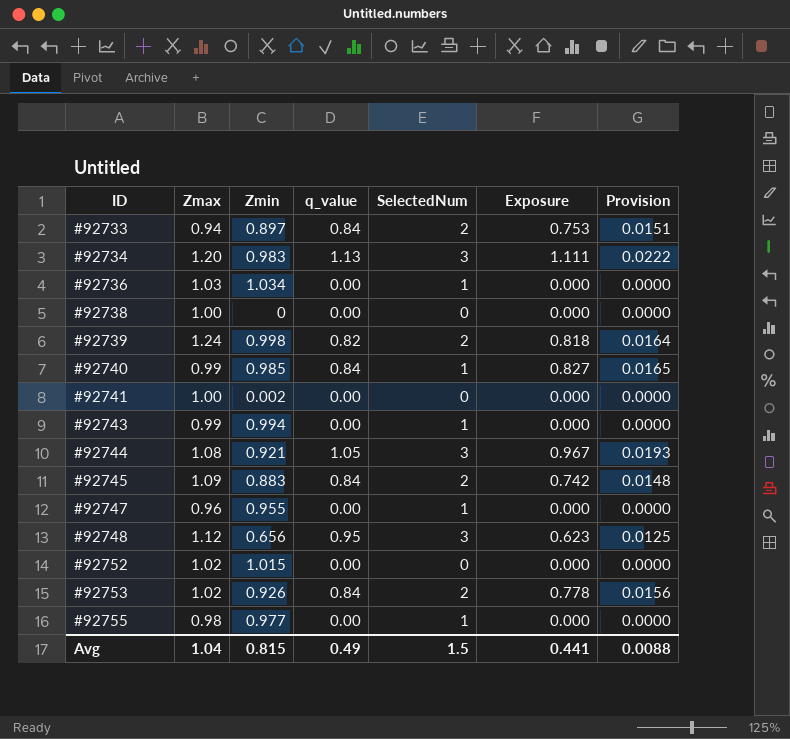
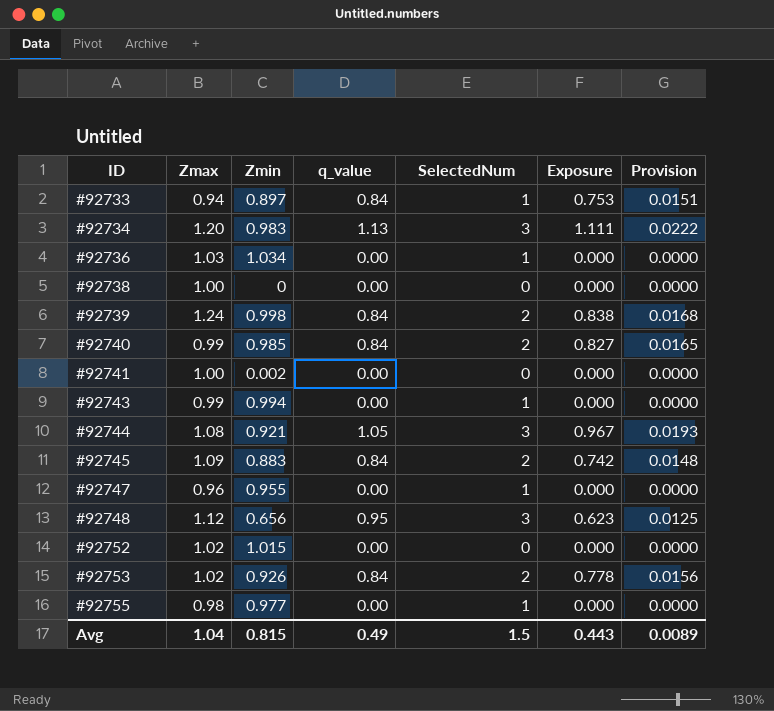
#92733 | SelectedNum: 2 -> 1
#92739 | q_value: 0.82 -> 0.84
#92739 | Exposure: 0.818 -> 0.838
#92739 | Provision: 0.0164 -> 0.0168
#92740 | SelectedNum: 1 -> 2
Avg | Exposure: 0.441 -> 0.443
Avg | Provision: 0.0088 -> 0.0089

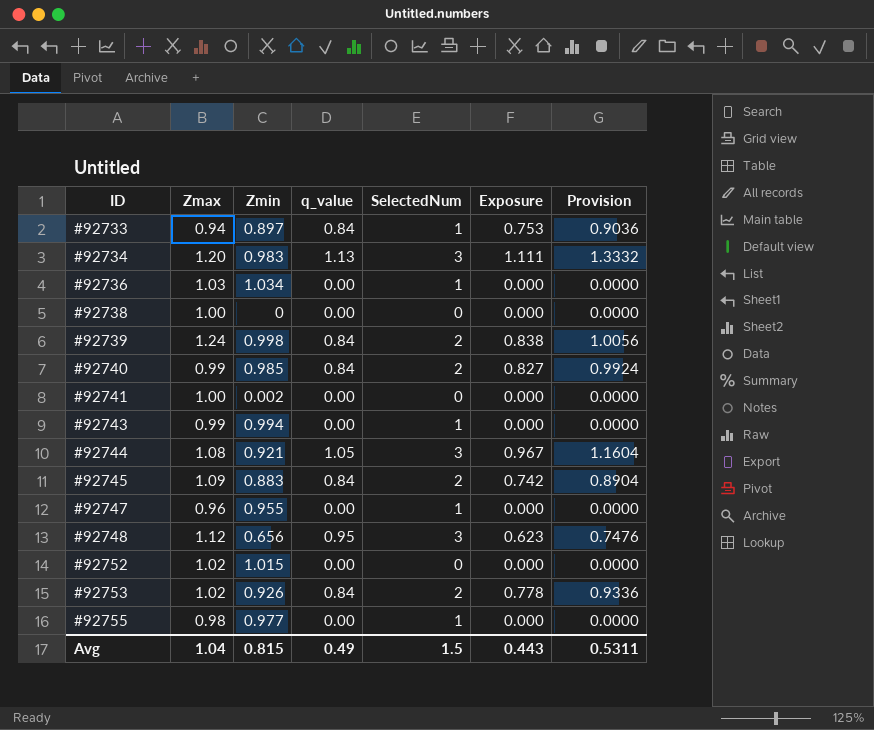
column Provision | formula: [Exposure] * 0.02 -> [Exposure] * 1.2
Avg | Provision: 0.0089 -> 0.5311

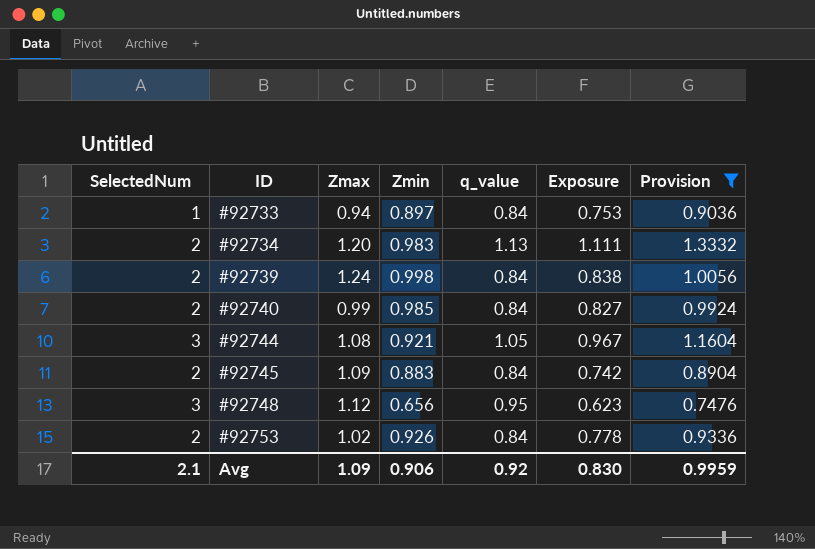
filter: none -> Provision != 0.0000
column SelectedNum | position: 5 -> 1
#92734 | SelectedNum: 3 -> 2
Avg | SelectedNum: 1.5 -> 2.1
Avg | Zmax: 1.04 -> 1.09
Avg | Zmin: 0.815 -> 0.906
Avg | q_value: 0.49 -> 0.92
Avg | Exposure: 0.443 -> 0.830
Avg | Provision: 0.5311 -> 0.9959

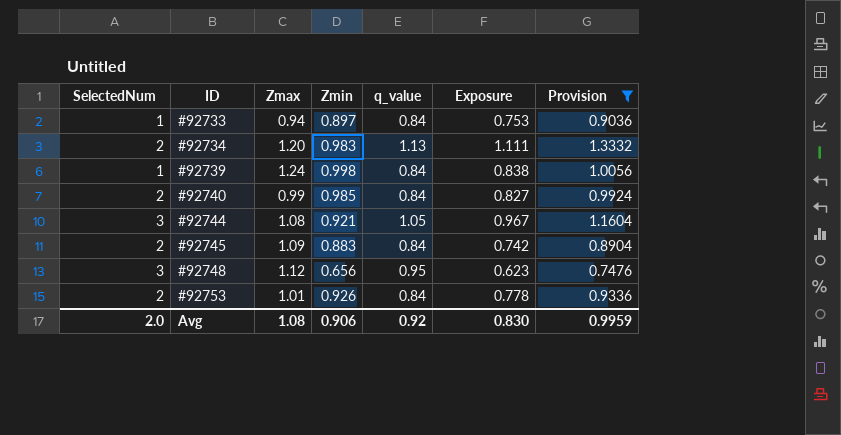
#92739 | SelectedNum: 2 -> 1
#92753 | Zmax: 1.02 -> 1.01
Avg | SelectedNum: 2.1 -> 2.0
Avg | Zmax: 1.09 -> 1.08

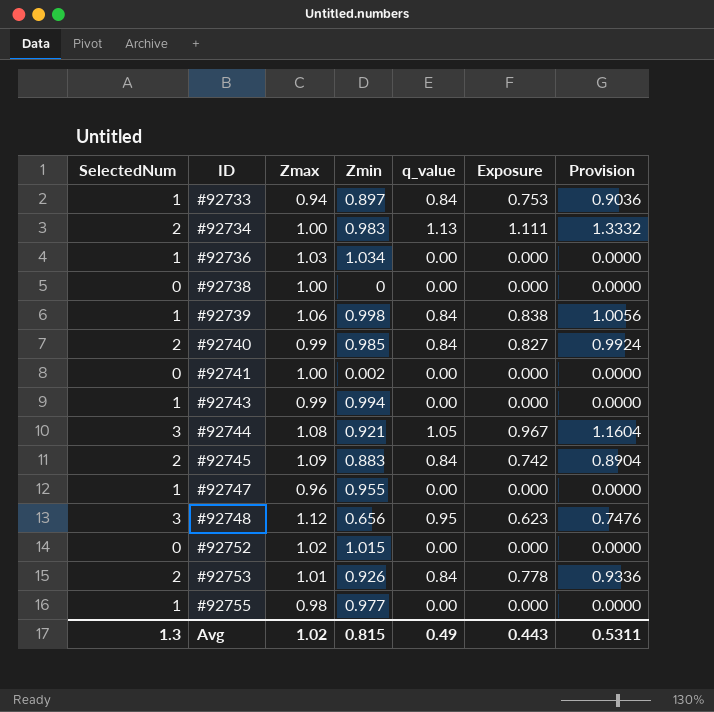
filter: Provision != 0.0000 -> none
#92734 | Zmax: 1.20 -> 1.00
#92739 | Zmax: 1.24 -> 1.06
Avg | SelectedNum: 2.0 -> 1.3
Avg | Zmax: 1.08 -> 1.02
Avg | Zmin: 0.906 -> 0.815
Avg | q_value: 0.92 -> 0.49
Avg | Exposure: 0.830 -> 0.443
Avg | Provision: 0.9959 -> 0.5311

